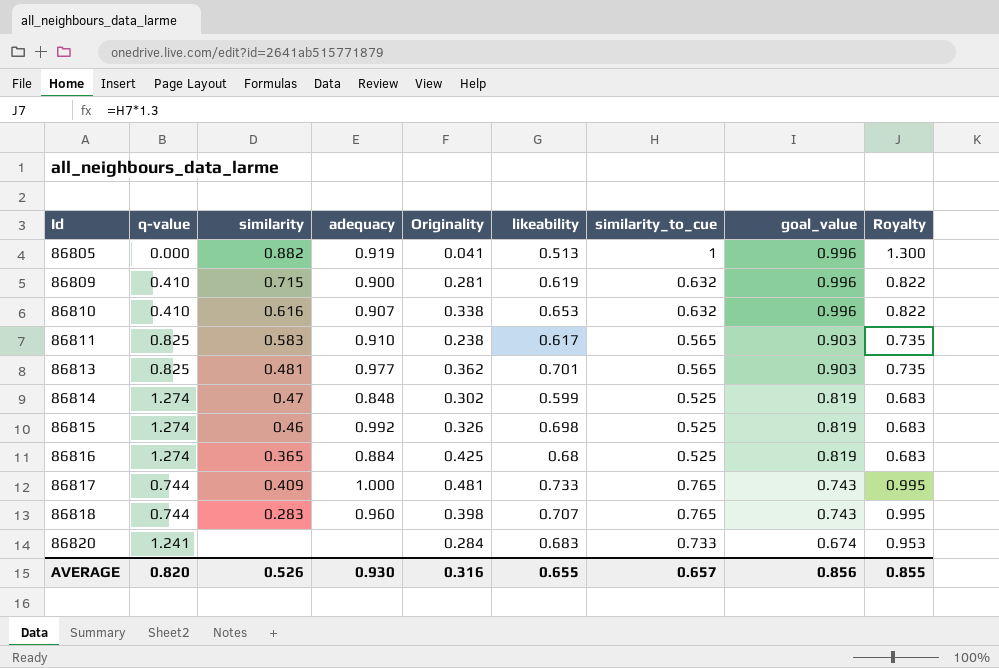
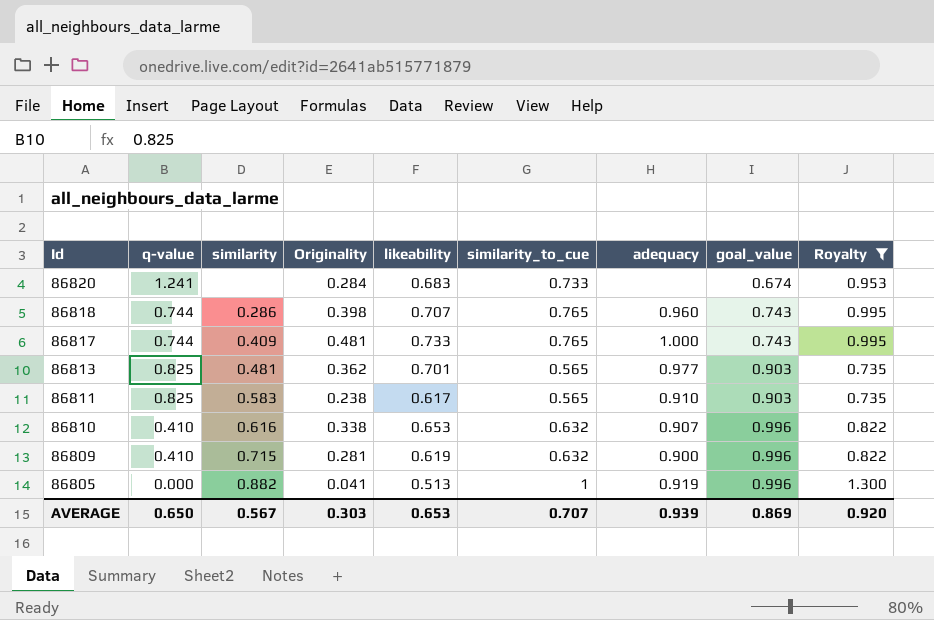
filter: none -> Royalty != 0.683
row order: Id ascending -> Id descending
column adequacy | position: 4 -> 7
86818 | similarity: 0.283 -> 0.286
AVERAGE | q-value: 0.820 -> 0.650
AVERAGE | similarity: 0.526 -> 0.567
AVERAGE | Originality: 0.316 -> 0.303
AVERAGE | likeability: 0.655 -> 0.653
AVERAGE | similarity_to_cue: 0.657 -> 0.707
AVERAGE | adequacy: 0.930 -> 0.939
AVERAGE | goal_value: 0.856 -> 0.869
AVERAGE | Royalty: 0.855 -> 0.920

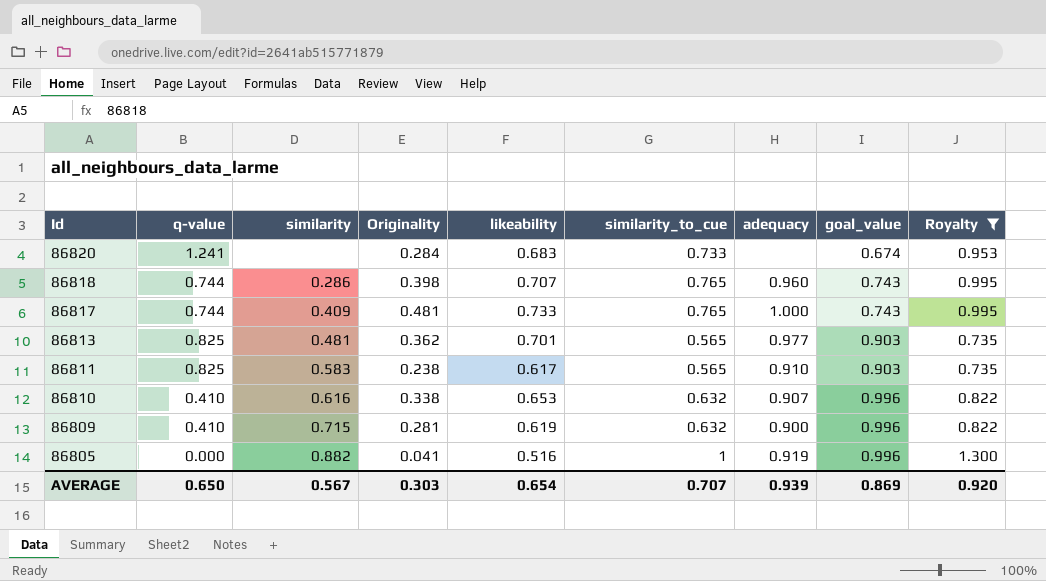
86805 | likeability: 0.513 -> 0.516
AVERAGE | likeability: 0.653 -> 0.654

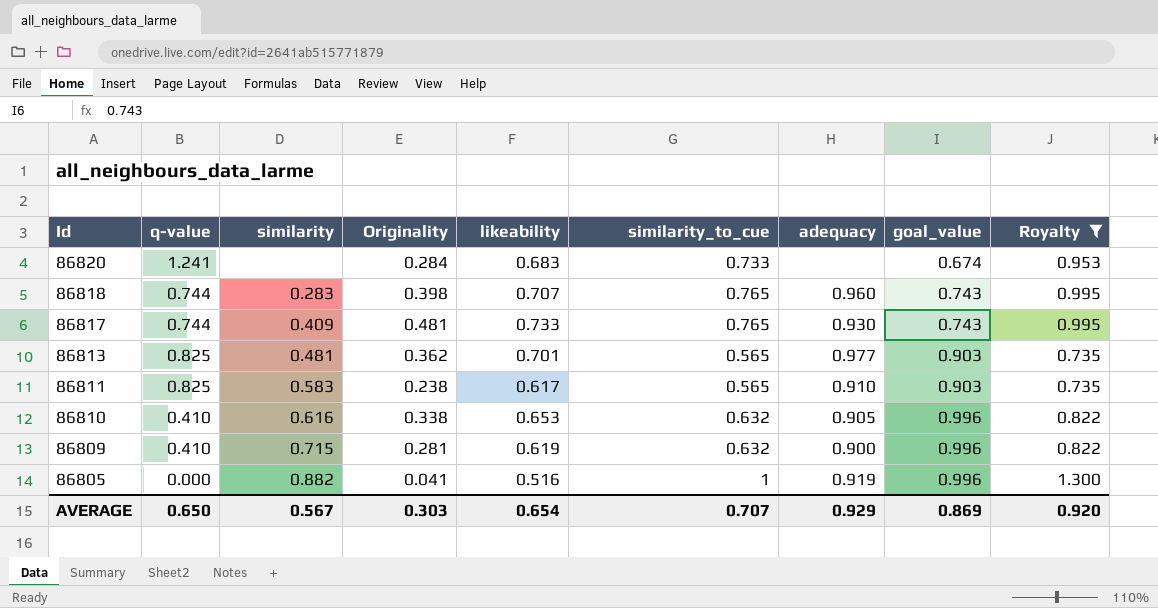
86818 | similarity: 0.286 -> 0.283
86817 | adequacy: 1.000 -> 0.930
86810 | adequacy: 0.907 -> 0.905
AVERAGE | adequacy: 0.939 -> 0.929

